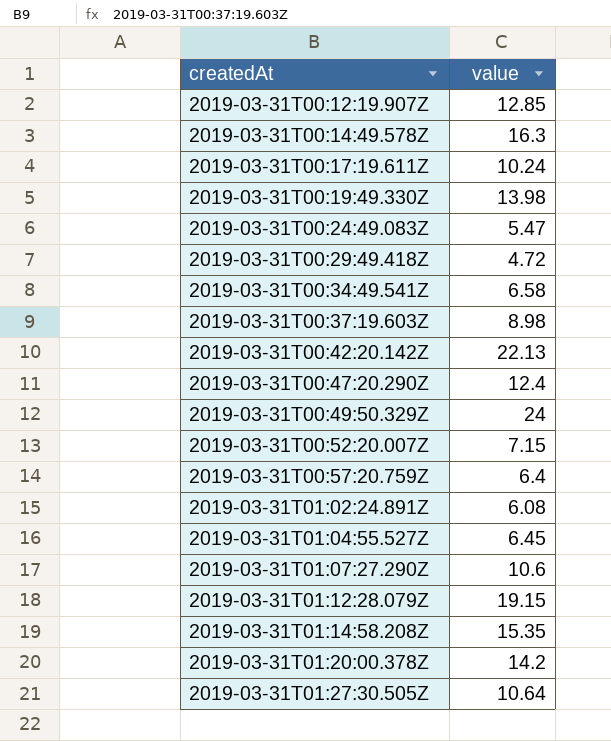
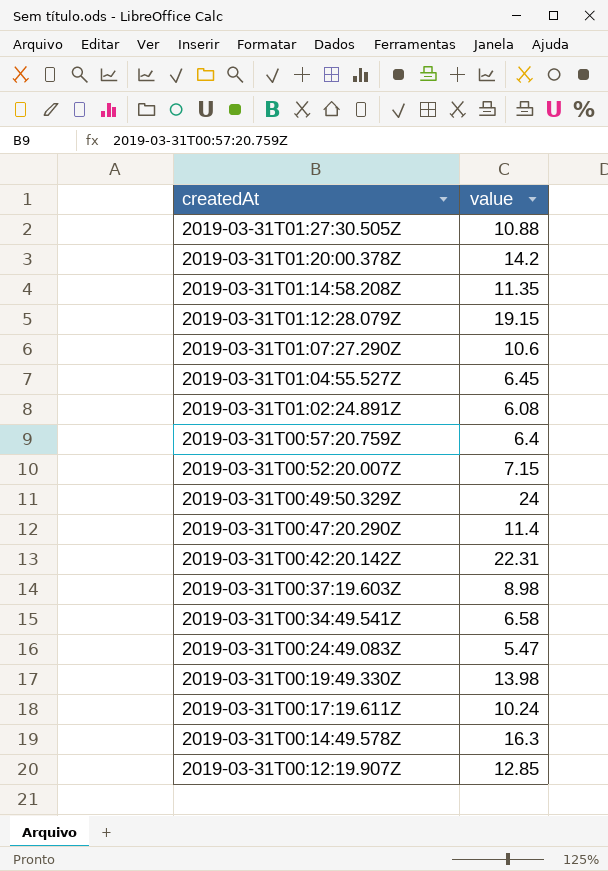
row order: createdAt ascending -> createdAt descending
row 2019-03-31T00:29:49.418Z: 4.72 -> none
2019-03-31T01:27:30.505Z | value: 10.64 -> 10.88
2019-03-31T01:14:58.208Z | value: 15.35 -> 11.35
2019-03-31T00:47:20.290Z | value: 12.4 -> 11.4
2019-03-31T00:42:20.142Z | value: 22.13 -> 22.31

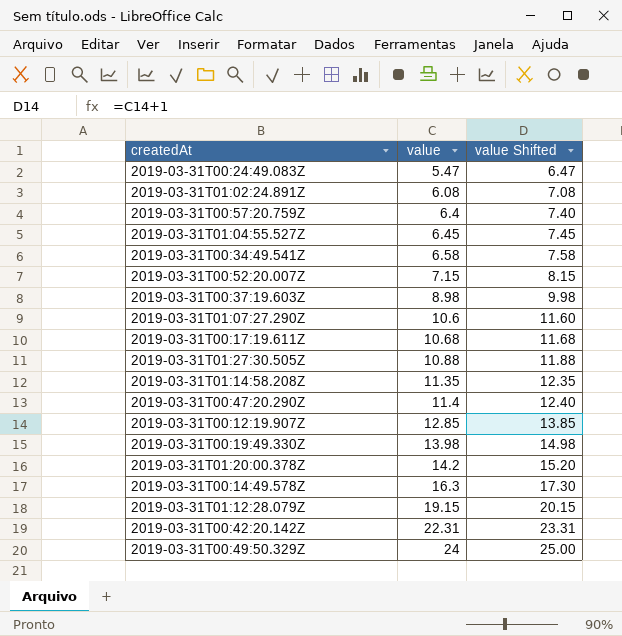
row order: createdAt descending -> value ascending
column value Shifted | formula: none -> [value] + 1
2019-03-31T00:17:19.611Z | value: 10.24 -> 10.68

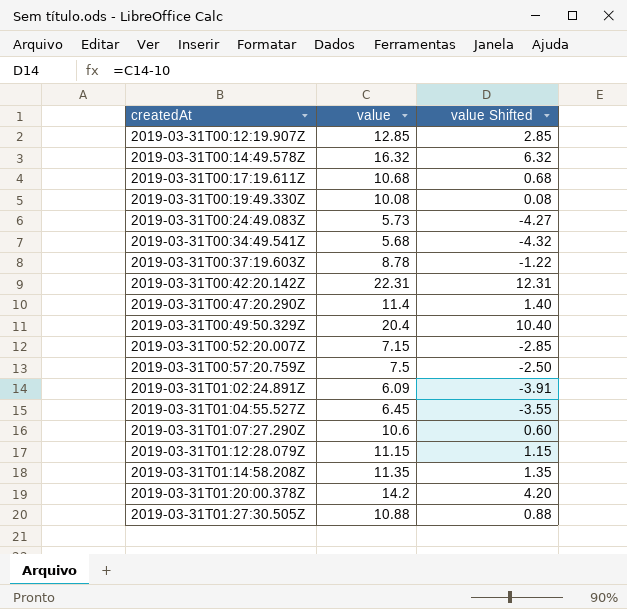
row order: value ascending -> createdAt ascending
column value Shifted | formula: [value] + 1 -> [value] - 10
2019-03-31T00:14:49.578Z | value: 16.3 -> 16.32
2019-03-31T00:19:49.330Z | value: 13.98 -> 10.08
2019-03-31T00:24:49.083Z | value: 5.47 -> 5.73
2019-03-31T00:34:49.541Z | value: 6.58 -> 5.68
2019-03-31T00:37:19.603Z | value: 8.98 -> 8.78
2019-03-31T00:49:50.329Z | value: 24 -> 20.4
2019-03-31T00:57:20.759Z | value: 6.4 -> 7.5
2019-03-31T01:02:24.891Z | value: 6.08 -> 6.09
2019-03-31T01:12:28.079Z | value: 19.15 -> 11.15

